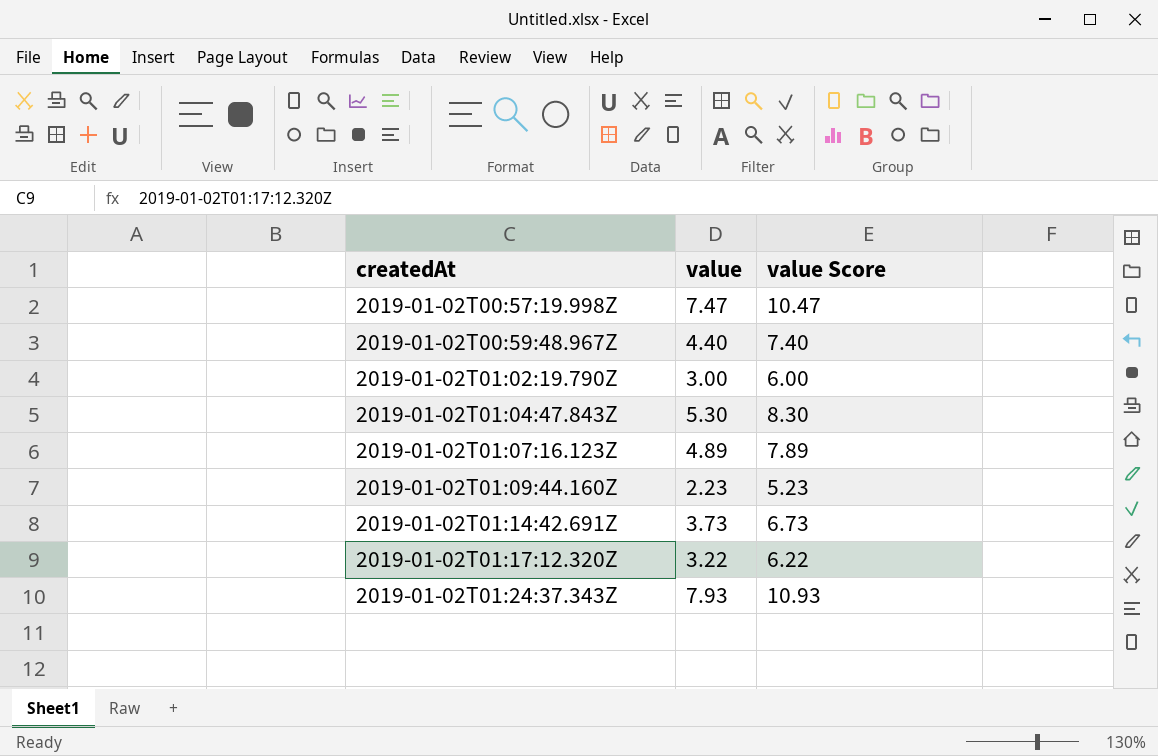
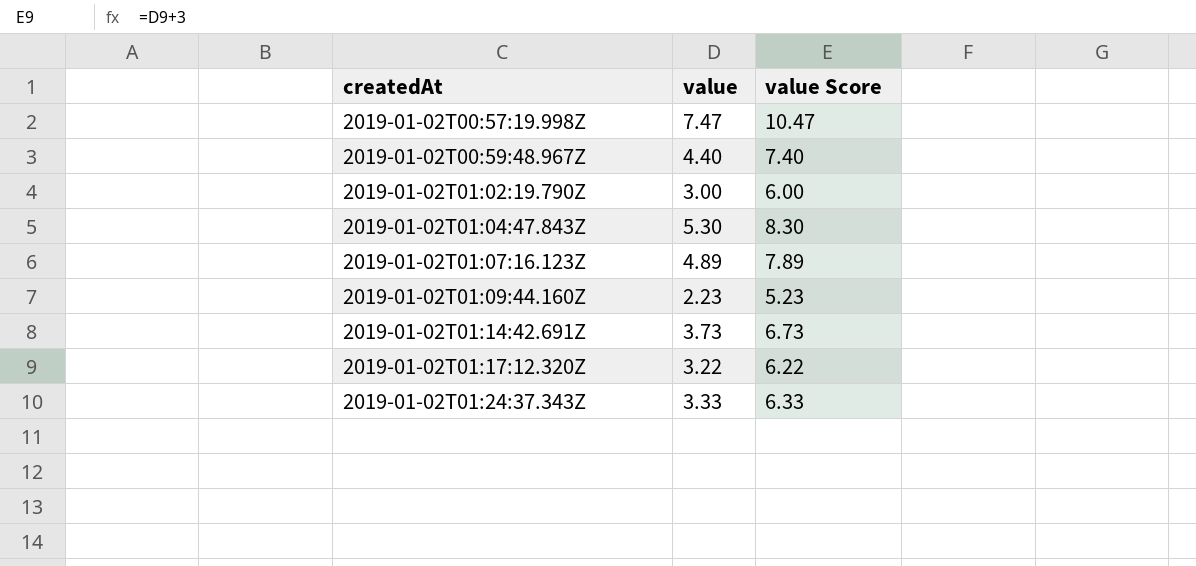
2019-01-02T01:24:37.343Z | value: 7.93 -> 3.33
2019-01-02T01:24:37.343Z | value Score: 10.93 -> 6.33

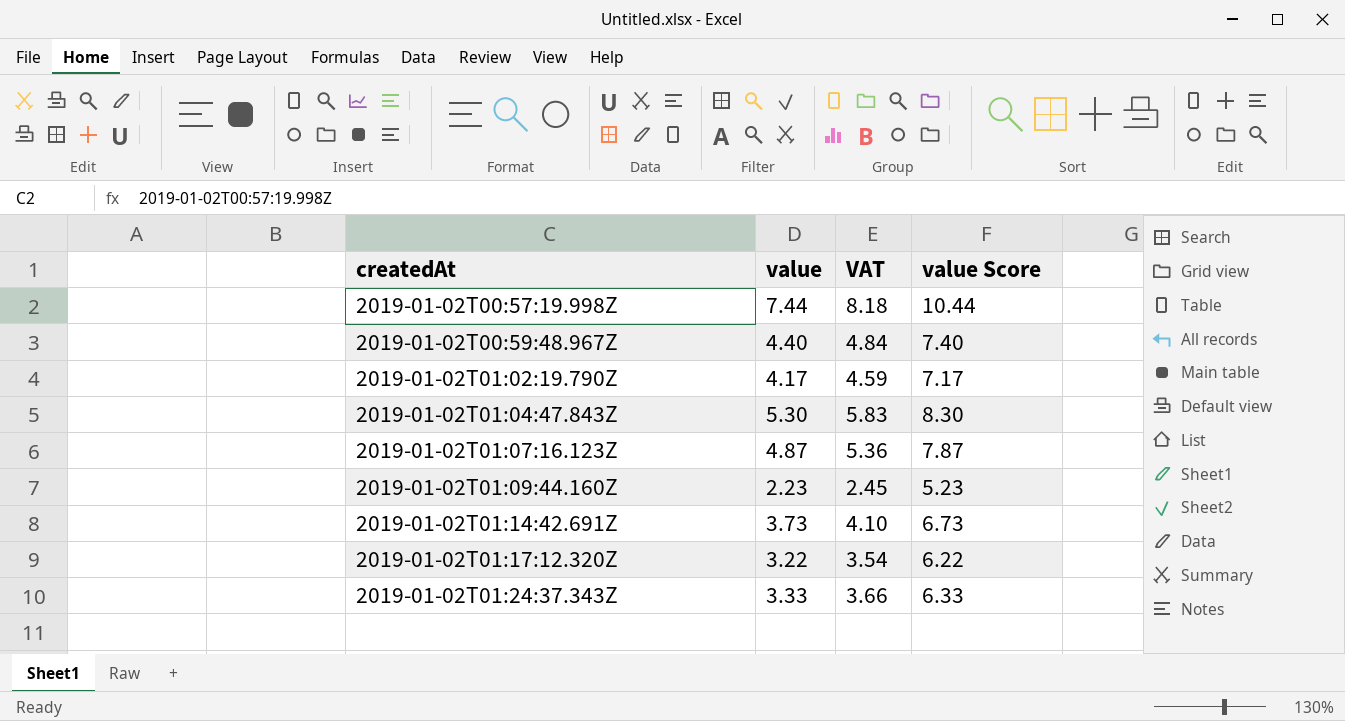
column VAT | formula: none -> [value] * 1.1
2019-01-02T00:57:19.998Z | value: 7.47 -> 7.44
2019-01-02T00:57:19.998Z | value Score: 10.47 -> 10.44
2019-01-02T01:02:19.790Z | value: 3.00 -> 4.17
2019-01-02T01:02:19.790Z | value Score: 6.00 -> 7.17
2019-01-02T01:07:16.123Z | value: 4.89 -> 4.87
2019-01-02T01:07:16.123Z | value Score: 7.89 -> 7.87

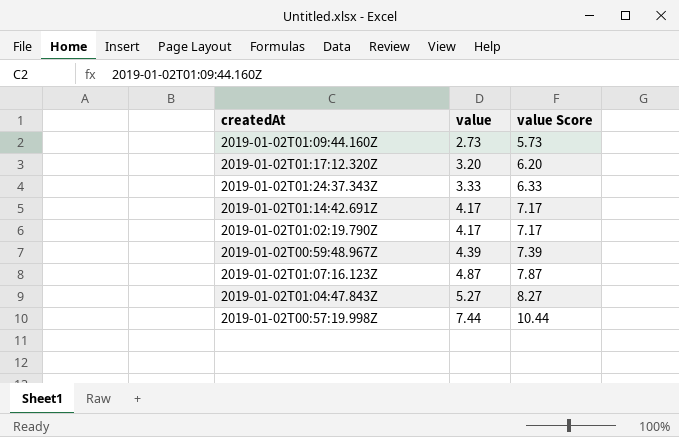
row order: createdAt ascending -> value ascending
column VAT | formula: [value] * 1.1 -> none
2019-01-02T01:09:44.160Z | value: 2.23 -> 2.73
2019-01-02T01:09:44.160Z | value Score: 5.23 -> 5.73
2019-01-02T01:17:12.320Z | value: 3.22 -> 3.20
2019-01-02T01:17:12.320Z | value Score: 6.22 -> 6.20
2019-01-02T01:14:42.691Z | value: 3.73 -> 4.17
2019-01-02T01:14:42.691Z | value Score: 6.73 -> 7.17
2019-01-02T00:59:48.967Z | value: 4.40 -> 4.39
2019-01-02T00:59:48.967Z | value Score: 7.40 -> 7.39
2019-01-02T01:04:47.843Z | value: 5.30 -> 5.27
2019-01-02T01:04:47.843Z | value Score: 8.30 -> 8.27

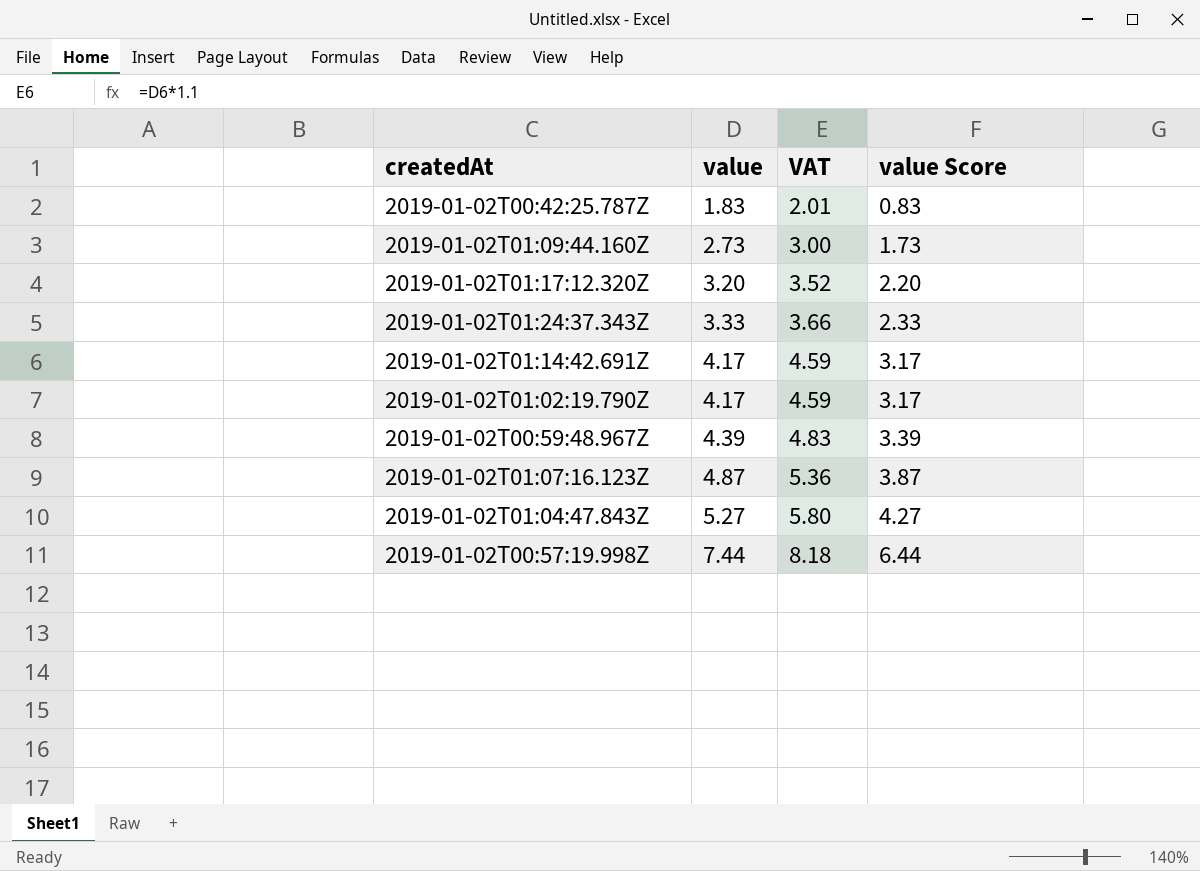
column VAT | formula: none -> [value] * 1.1
column value Score | formula: [value] + 3 -> [value] - 1
row 2019-01-02T00:42:25.787Z: none -> 1.83 | 2.01 | 0.83

